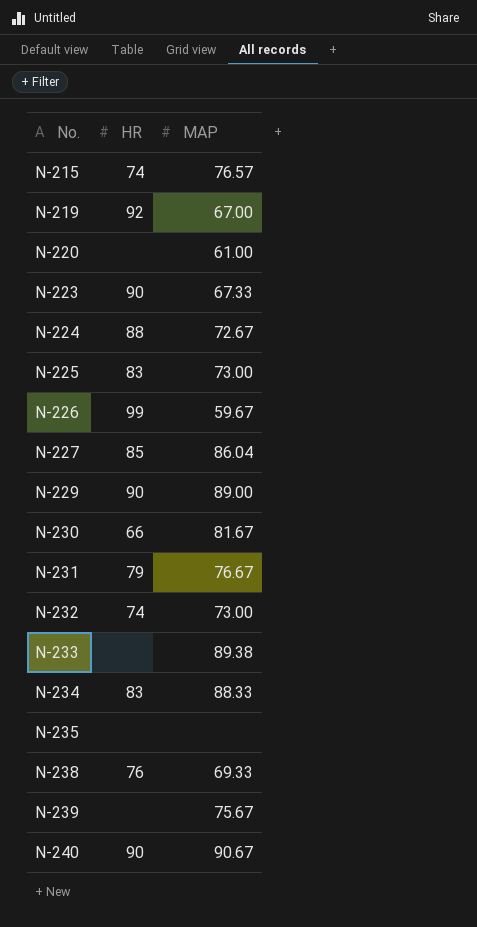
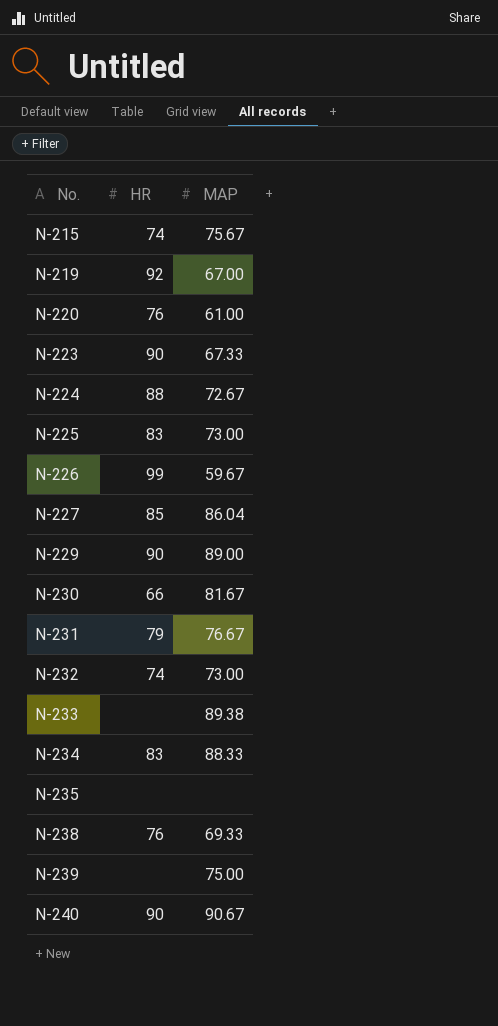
N-215 | MAP: 76.57 -> 75.67
N-220 | HR: none -> 76
N-239 | MAP: 75.67 -> 75.00

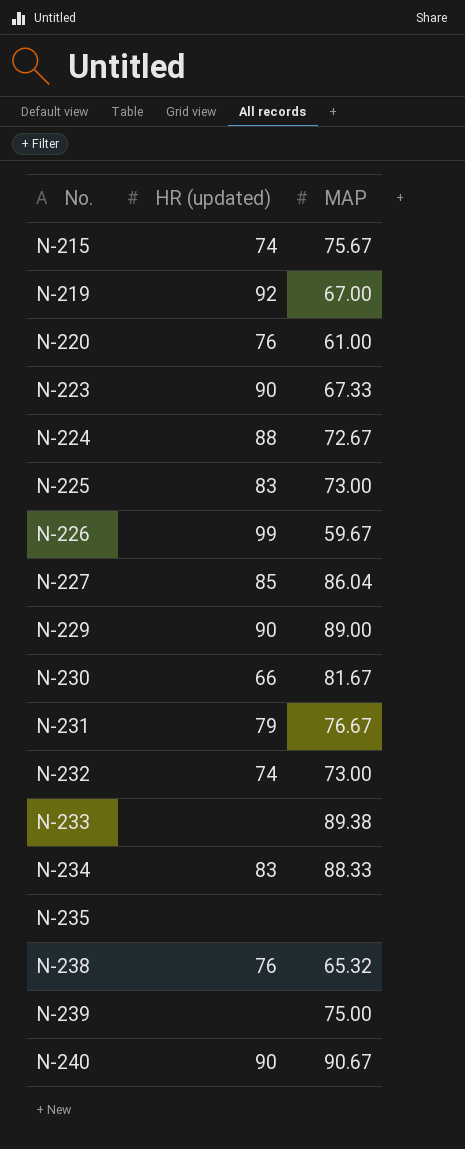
column name: HR -> HR (updated)
N-238 | MAP: 69.33 -> 65.32

